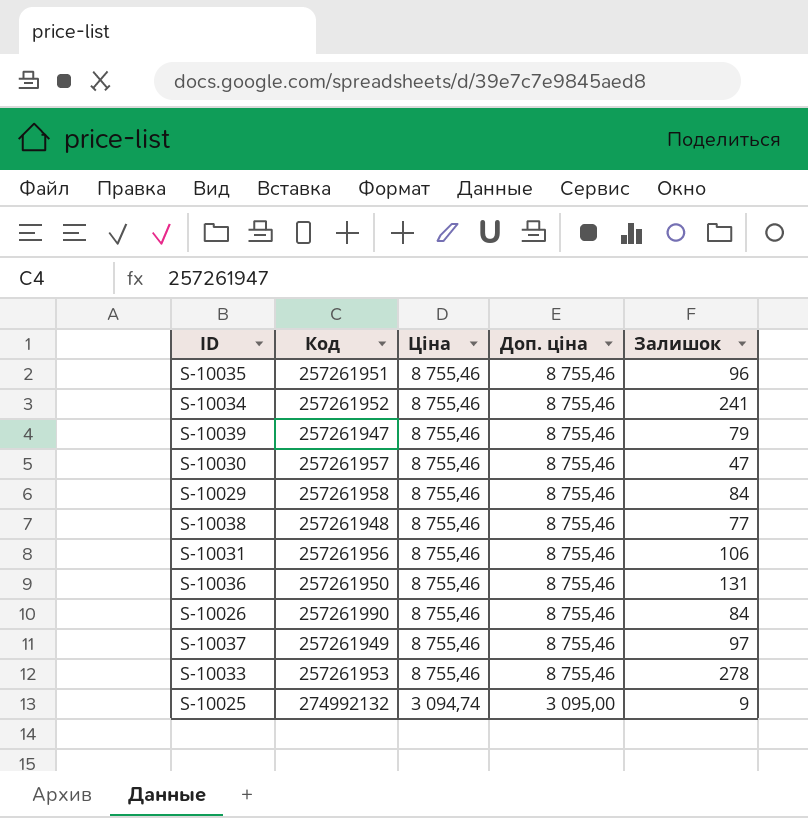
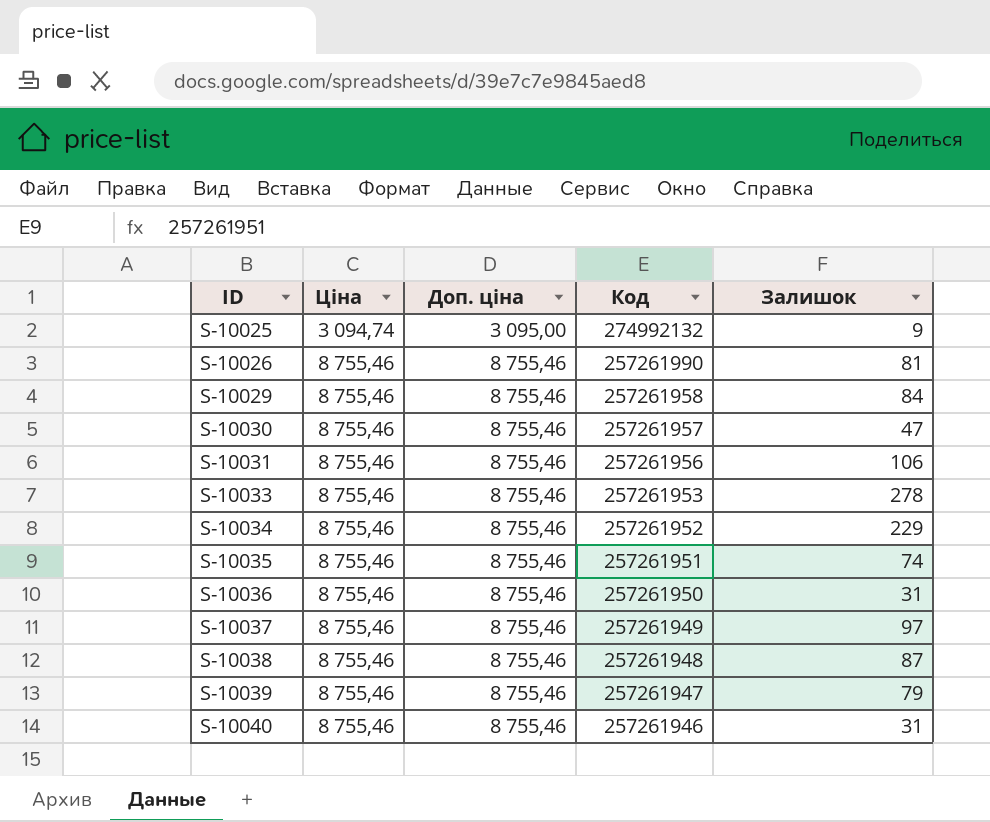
row order: Ціна descending -> ID ascending
column Код | position: 2 -> 4
S-10026 | Залишок: 84 -> 81
S-10034 | Залишок: 241 -> 229
S-10035 | Залишок: 96 -> 74
S-10036 | Залишок: 131 -> 31
S-10038 | Залишок: 77 -> 87
row S-10040: none -> 8 755,46 | 8 755,46 | 257261946 | 31

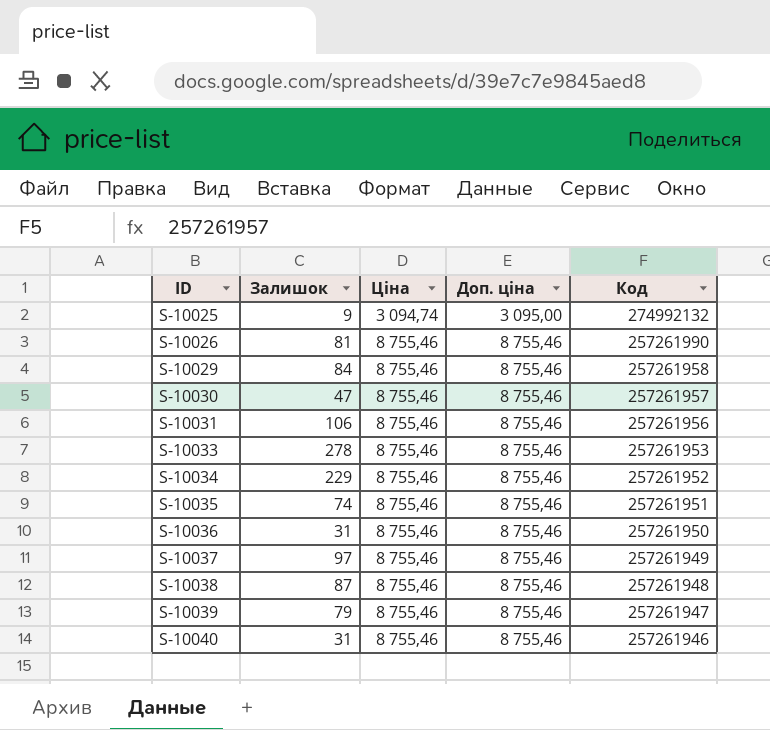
column Залишок | position: 5 -> 2

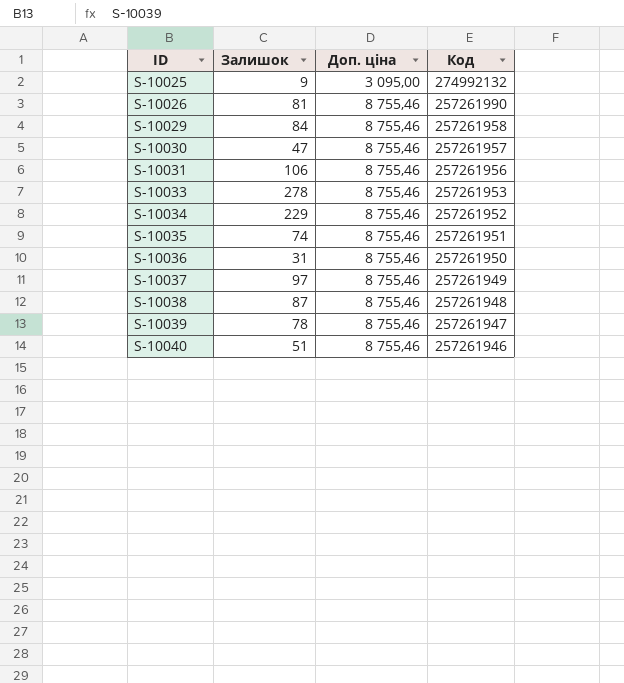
column Ціна | position: 3 -> none
S-10039 | Залишок: 79 -> 78
S-10040 | Залишок: 31 -> 51

